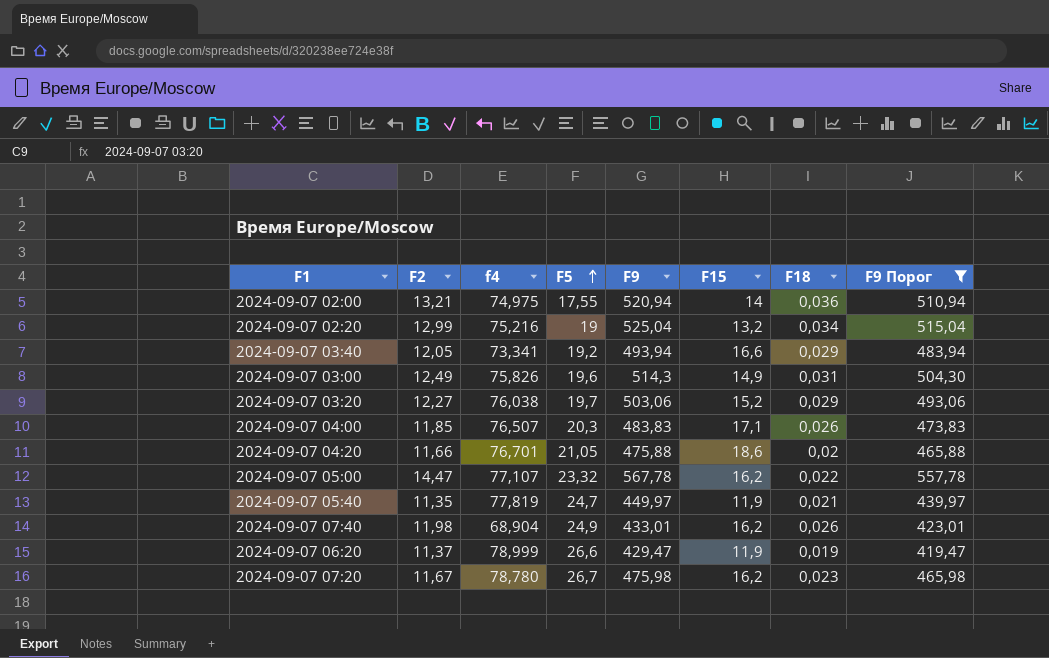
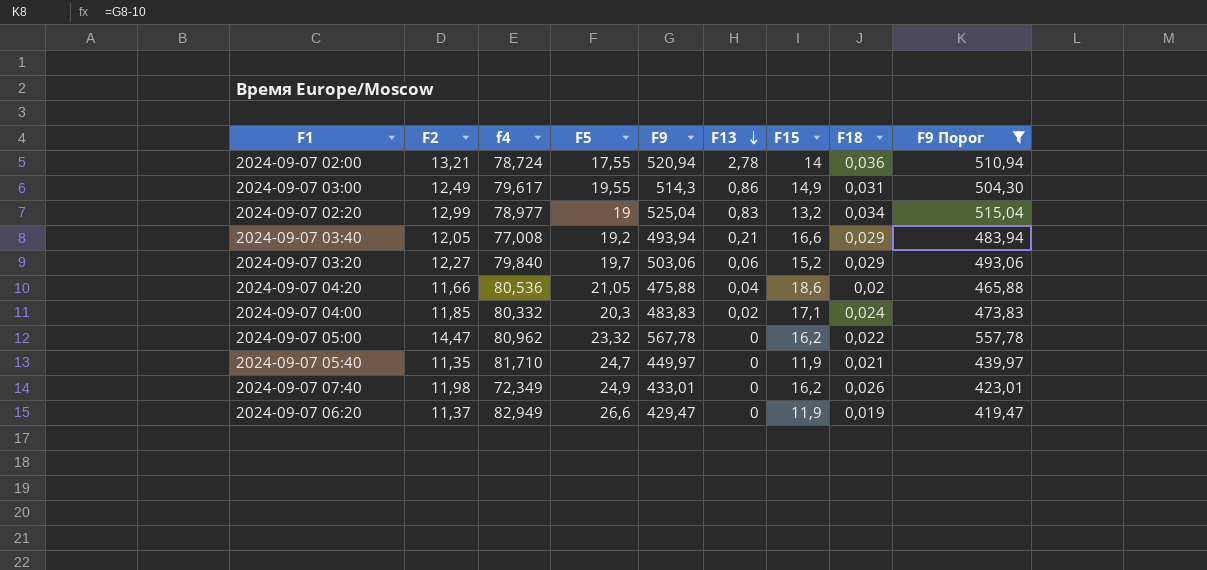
row order: F5 ascending -> F13 descending
column F13 | position: none -> 6
row 2024-09-07 07:20: 11,67 | 78,780 | 26,7 | 475,98 | 16,2 | 0,023 | 465,98 -> none
2024-09-07 02:00 | f4: 74,975 -> 78,724
2024-09-07 03:00 | f4: 75,826 -> 79,617
2024-09-07 03:00 | F5: 19,6 -> 19,55
2024-09-07 02:20 | f4: 75,216 -> 78,977
2024-09-07 03:40 | f4: 73,341 -> 77,008
2024-09-07 03:20 | f4: 76,038 -> 79,840
2024-09-07 04:20 | f4: 76,701 -> 80,536
2024-09-07 04:00 | f4: 76,507 -> 80,332
2024-09-07 04:00 | F18: 0,026 -> 0,024
2024-09-07 05:00 | f4: 77,107 -> 80,962
2024-09-07 05:40 | f4: 77,819 -> 81,710
2024-09-07 07:40 | f4: 68,904 -> 72,349
2024-09-07 06:20 | f4: 78,999 -> 82,949

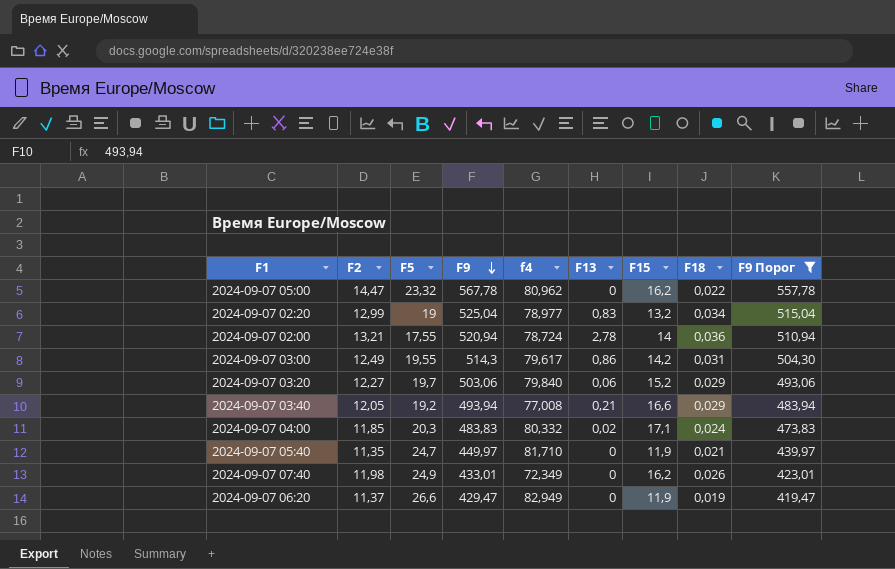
row order: F13 descending -> F9 descending
column f4 | position: 3 -> 5
row 2024-09-07 04:20: 11,66 | 80,536 | 21,05 | 475,88 | 0,04 | 18,6 | 0,02 | 465,88 -> none
2024-09-07 03:00 | F15: 14,9 -> 14,2

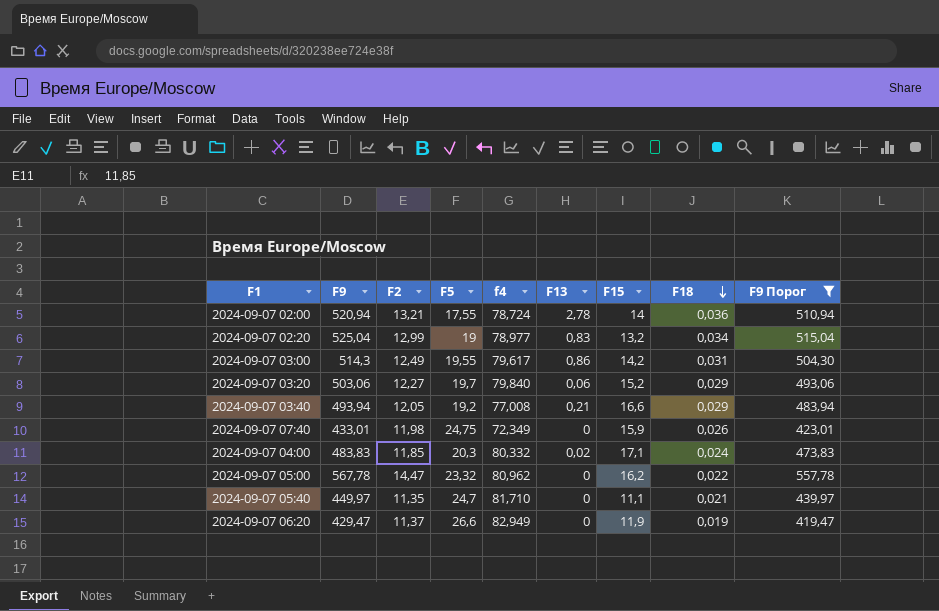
row order: F9 descending -> F18 descending
column F9 | position: 4 -> 2
2024-09-07 07:40 | F5: 24,9 -> 24,75
2024-09-07 07:40 | F15: 16,2 -> 15,9
2024-09-07 05:40 | F15: 11,9 -> 11,1

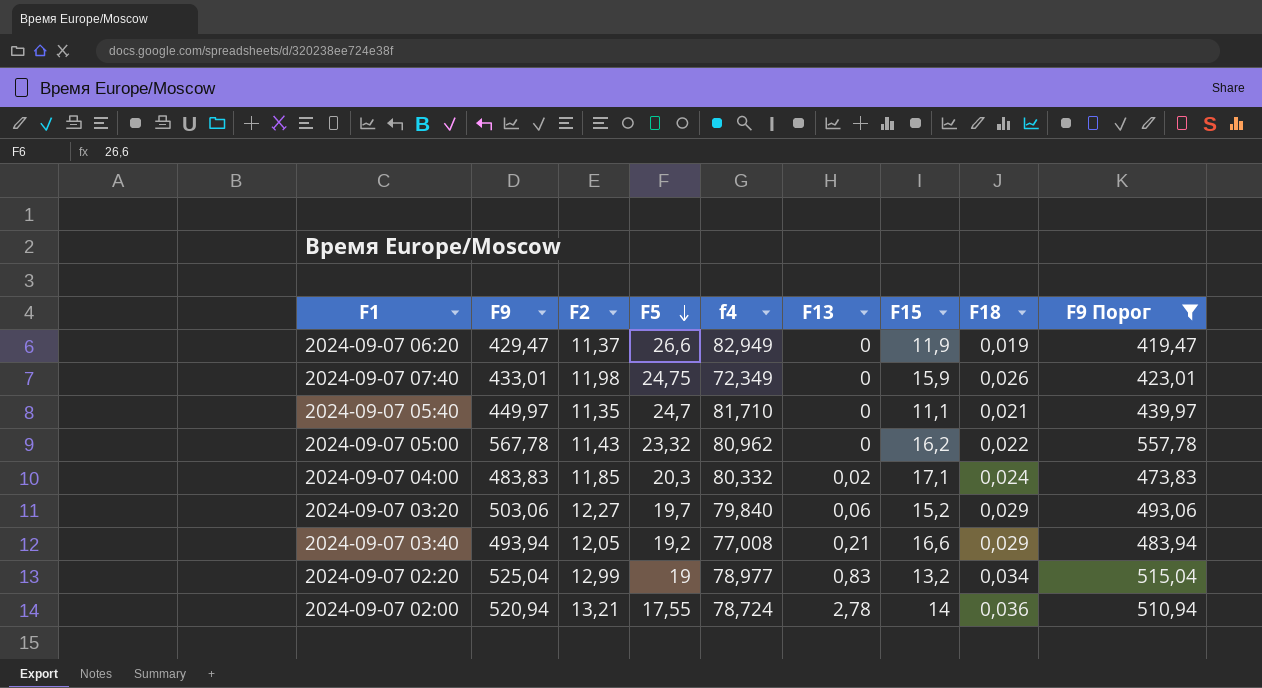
row order: F18 descending -> F5 descending
row 2024-09-07 03:00: 514,3 | 12,49 | 19,55 | 79,617 | 0,86 | 14,2 | 0,031 | 504,30 -> none
2024-09-07 05:00 | F2: 14,47 -> 11,43

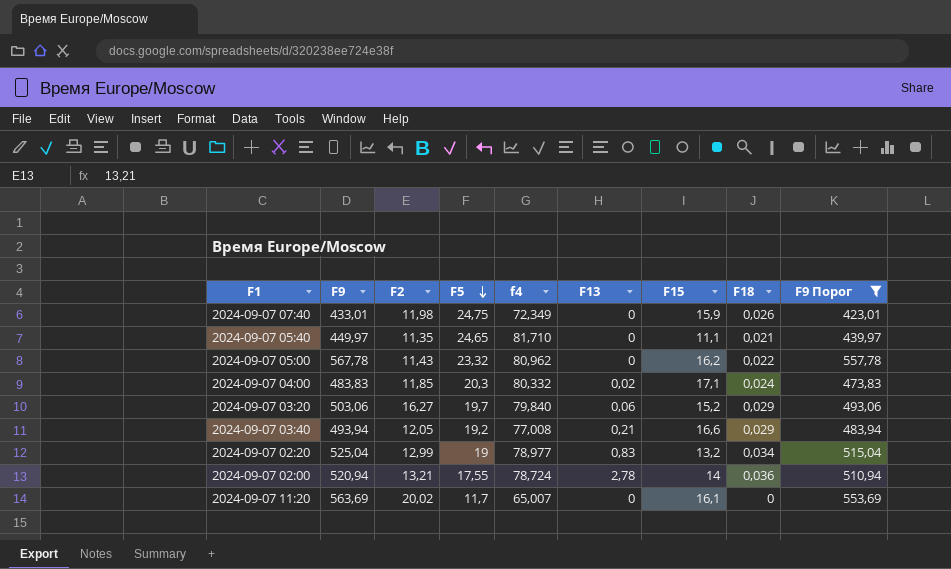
row 2024-09-07 06:20: 429,47 | 11,37 | 26,6 | 82,949 | 0 | 11,9 | 0,019 | 419,47 -> none
2024-09-07 05:40 | F5: 24,7 -> 24,65
2024-09-07 03:20 | F2: 12,27 -> 16,27
row 2024-09-07 11:20: none -> 563,69 | 20,02 | 11,7 | 65,007 | 0 | 16,1 | 0 | 553,69

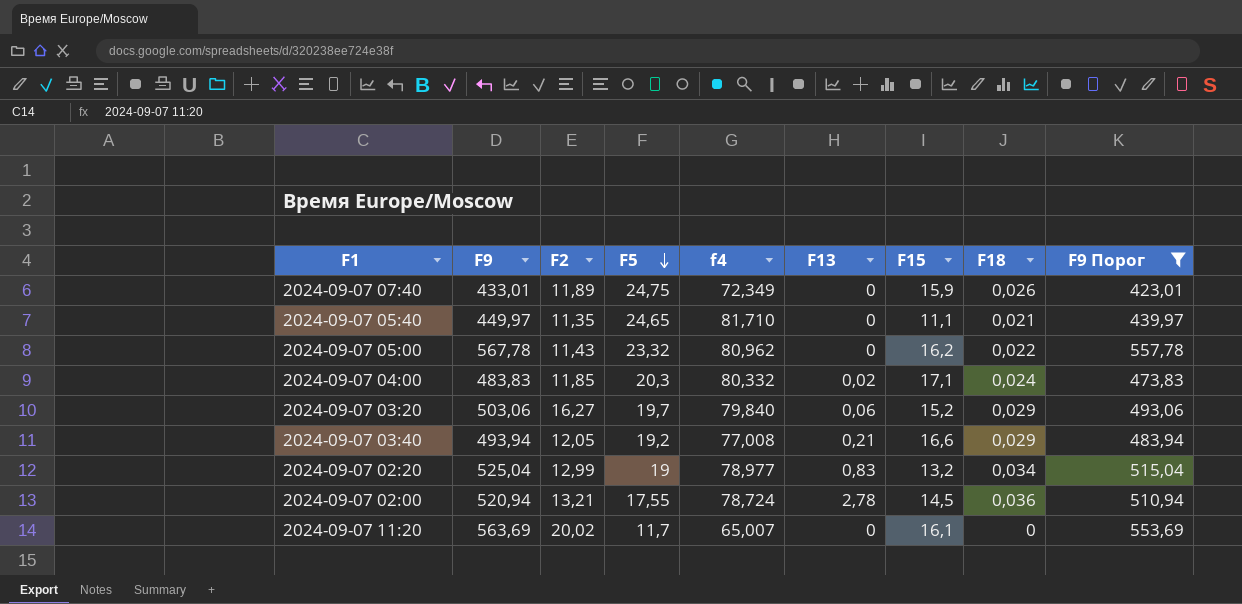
2024-09-07 07:40 | F2: 11,98 -> 11,89
2024-09-07 02:00 | F15: 14 -> 14,5

